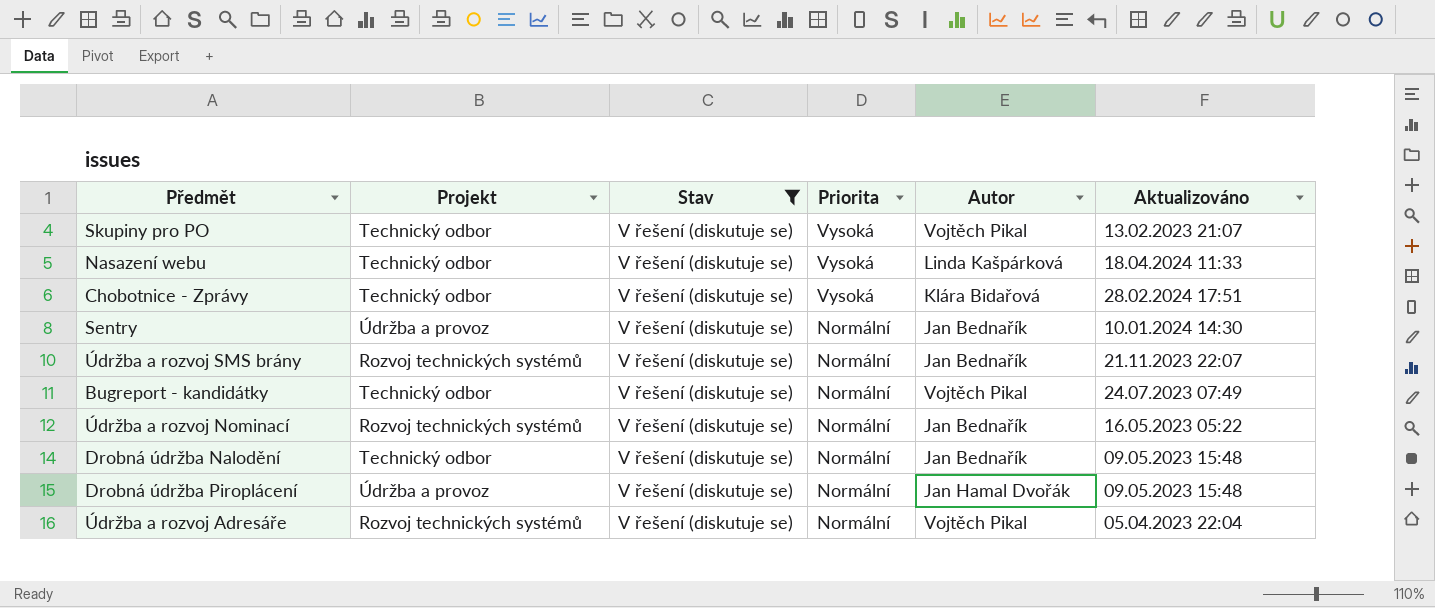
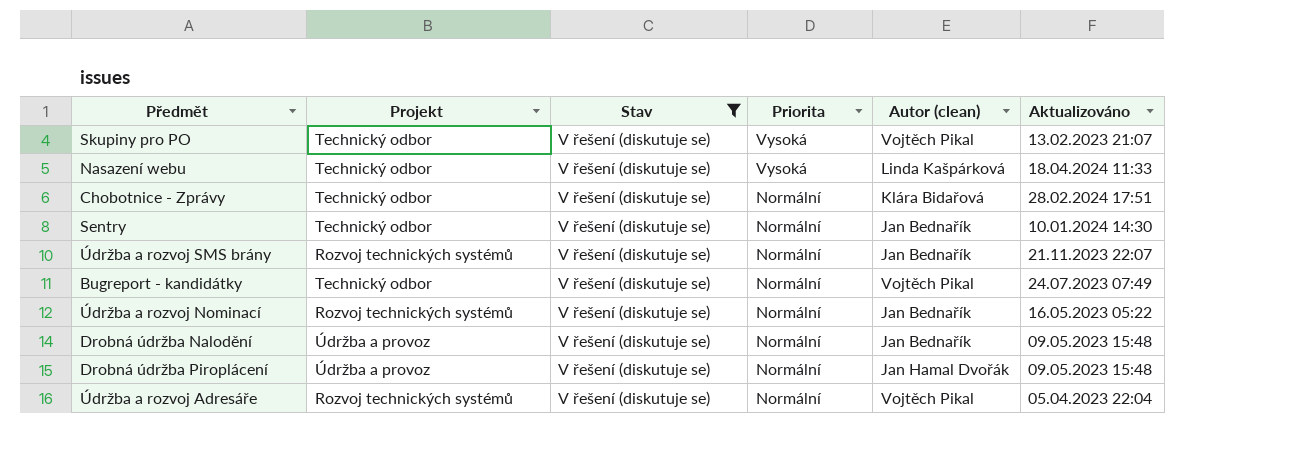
column name: Autor -> Autor (clean)
Chobotnice - Zprávy | Priorita: Vysoká -> Normální
Sentry | Projekt: Údržba a provoz -> Technický odbor
Drobná údržba Nalodění | Projekt: Technický odbor -> Údržba a provoz

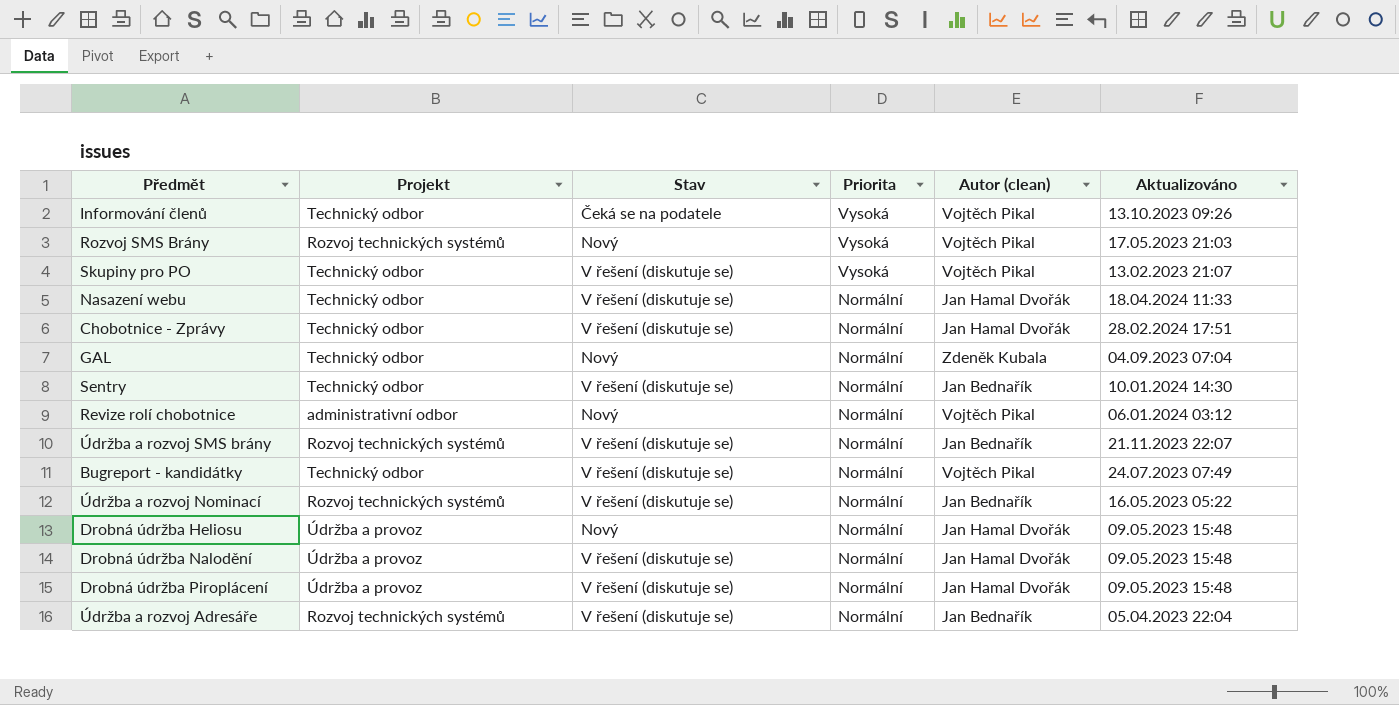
filter: Stav = V řešení (diskutuje se) -> none
Nasazení webu | Priorita: Vysoká -> Normální
Nasazení webu | Autor (clean): Linda Kašpárková -> Jan Hamal Dvořák
Chobotnice - Zprávy | Autor (clean): Klára Bidařová -> Jan Hamal Dvořák
Drobná údržba Nalodění | Autor (clean): Jan Bednařík -> Jan Hamal Dvořák
Údržba a rozvoj Adresáře | Autor (clean): Vojtěch Pikal -> Jan Bednařík

